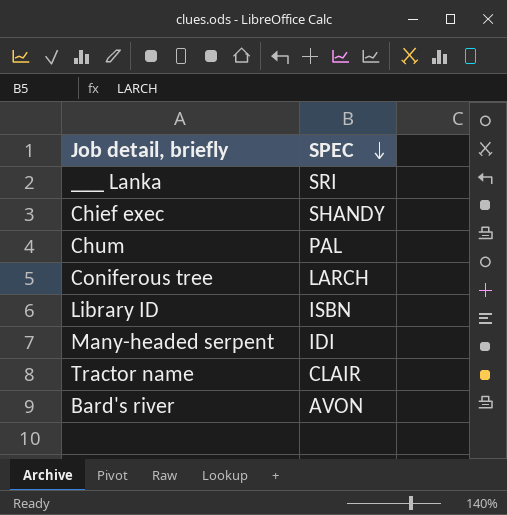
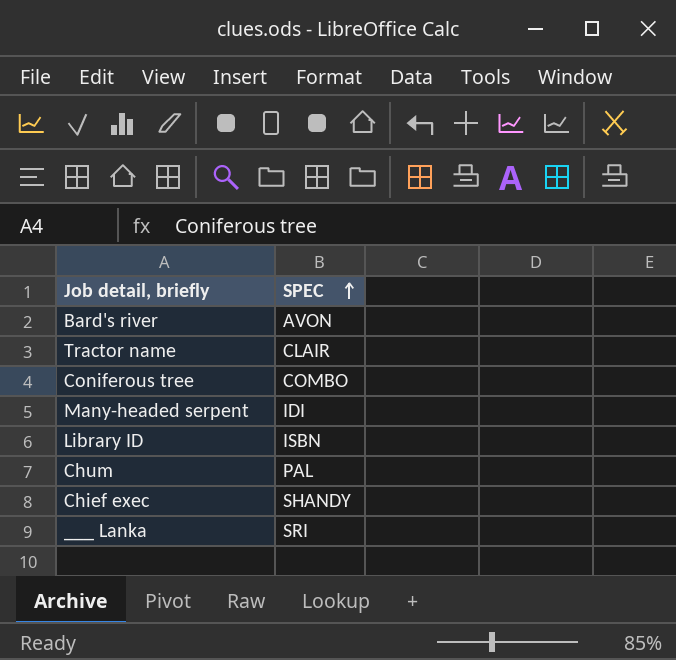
row order: SPEC descending -> SPEC ascending
Coniferous tree | SPEC: LARCH -> COMBO

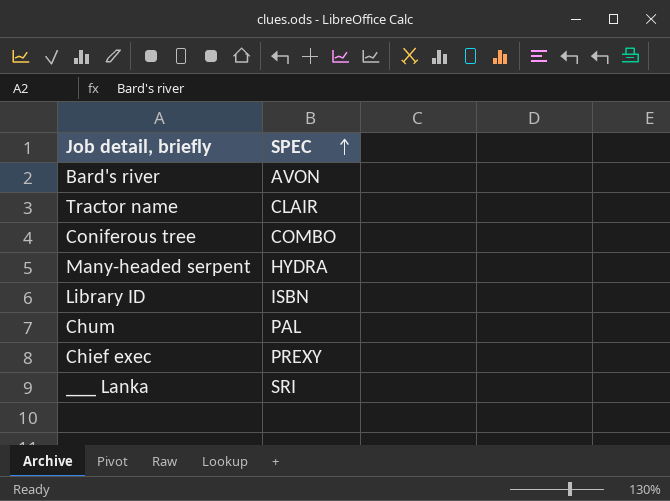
Many-headed serpent | SPEC: IDI -> HYDRA
Chief exec | SPEC: SHANDY -> PREXY

